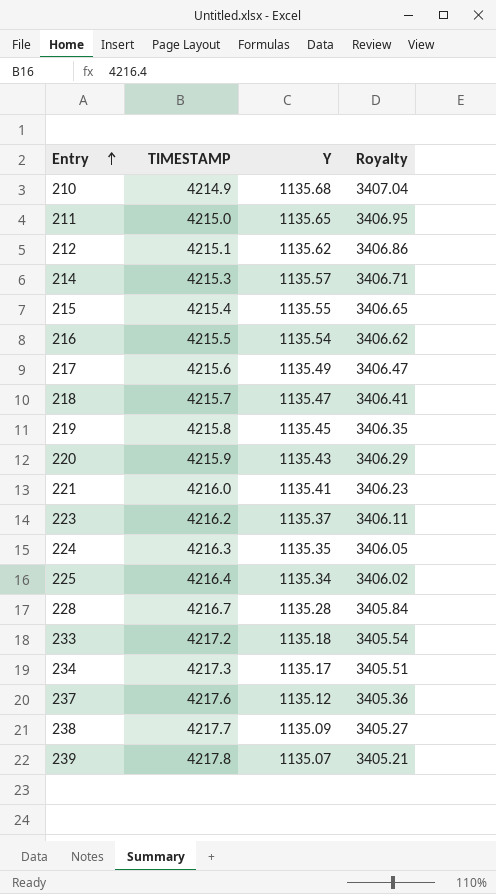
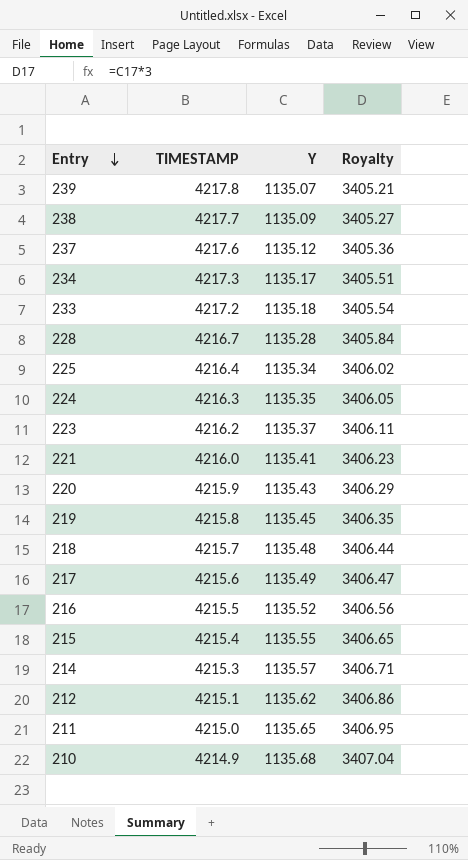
row order: Entry ascending -> Entry descending
218 | Y: 1135.47 -> 1135.48
218 | Royalty: 3406.41 -> 3406.44
216 | Y: 1135.54 -> 1135.52
216 | Royalty: 3406.62 -> 3406.56

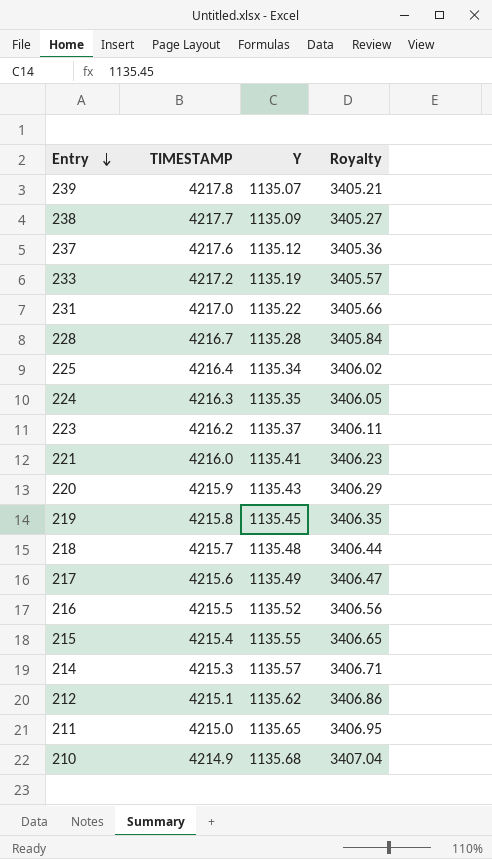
row 234: 4217.3 | 1135.17 | 3405.51 -> none
233 | Y: 1135.18 -> 1135.19
233 | Royalty: 3405.54 -> 3405.57
row 231: none -> 4217.0 | 1135.22 | 3405.66

